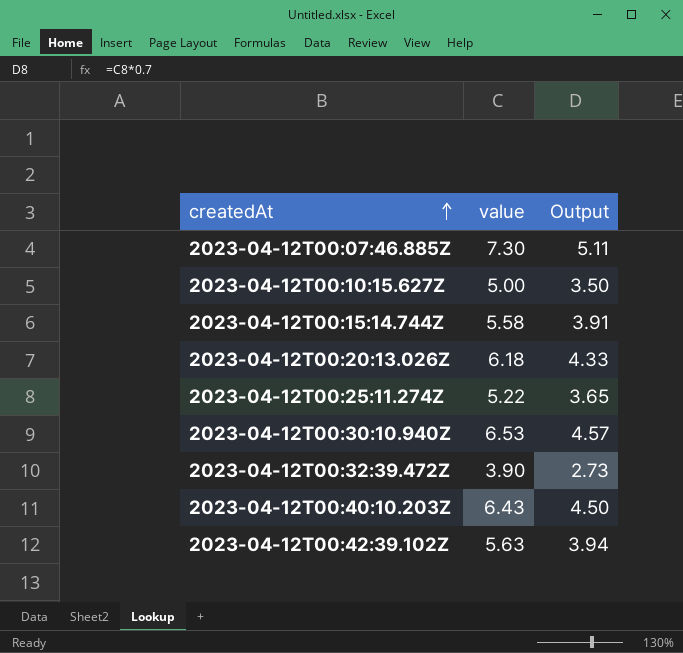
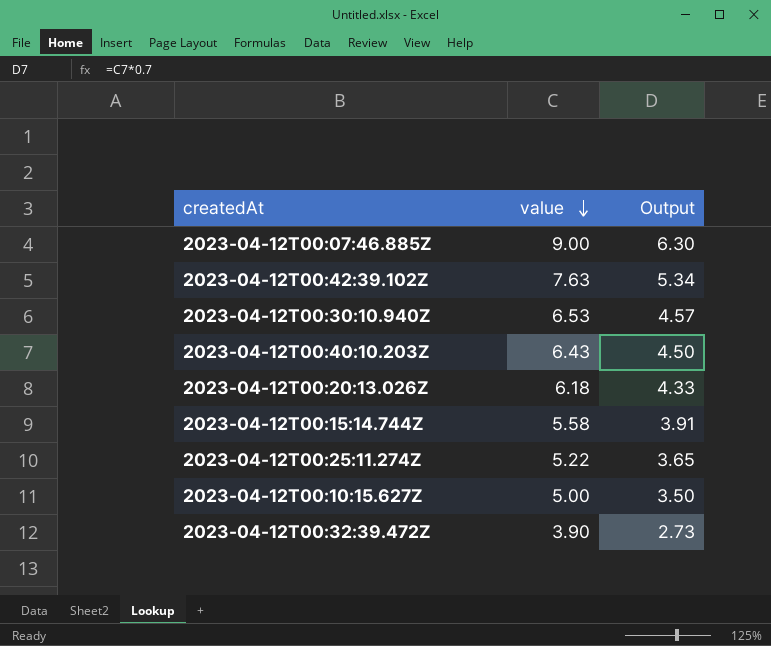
row order: createdAt ascending -> value descending
2023-04-12T00:07:46.885Z | value: 7.30 -> 9.00
2023-04-12T00:07:46.885Z | Output: 5.11 -> 6.30
2023-04-12T00:42:39.102Z | value: 5.63 -> 7.63
2023-04-12T00:42:39.102Z | Output: 3.94 -> 5.34

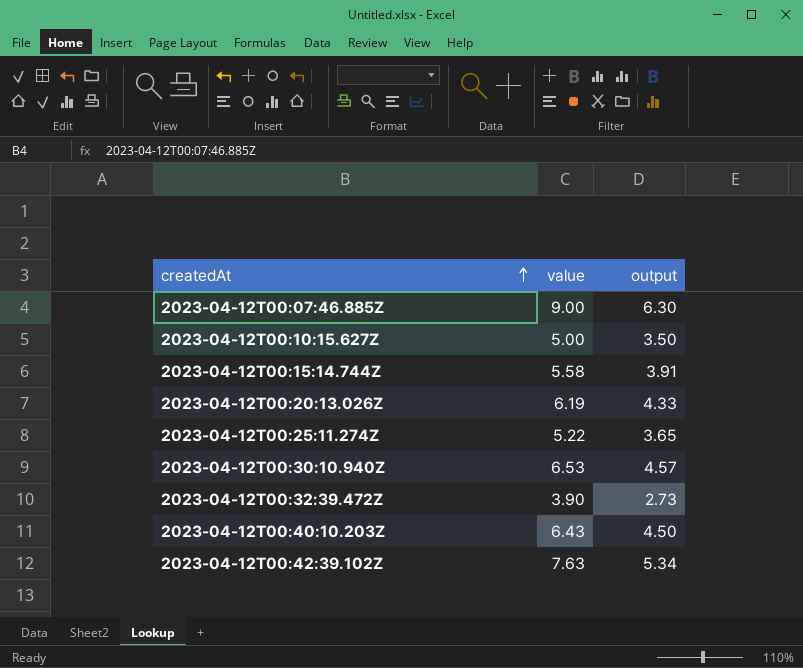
row order: value descending -> createdAt ascending
column name: Output -> output
2023-04-12T00:20:13.026Z | value: 6.18 -> 6.19

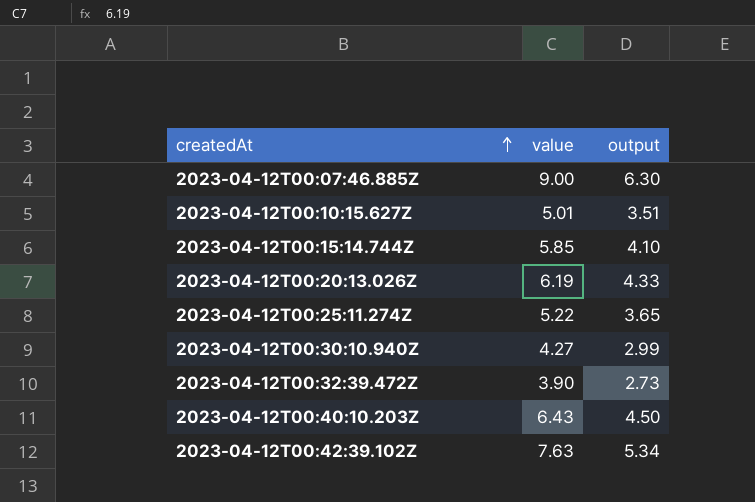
2023-04-12T00:10:15.627Z | value: 5.00 -> 5.01
2023-04-12T00:10:15.627Z | output: 3.50 -> 3.51
2023-04-12T00:15:14.744Z | value: 5.58 -> 5.85
2023-04-12T00:15:14.744Z | output: 3.91 -> 4.10
2023-04-12T00:30:10.940Z | value: 6.53 -> 4.27
2023-04-12T00:30:10.940Z | output: 4.57 -> 2.99

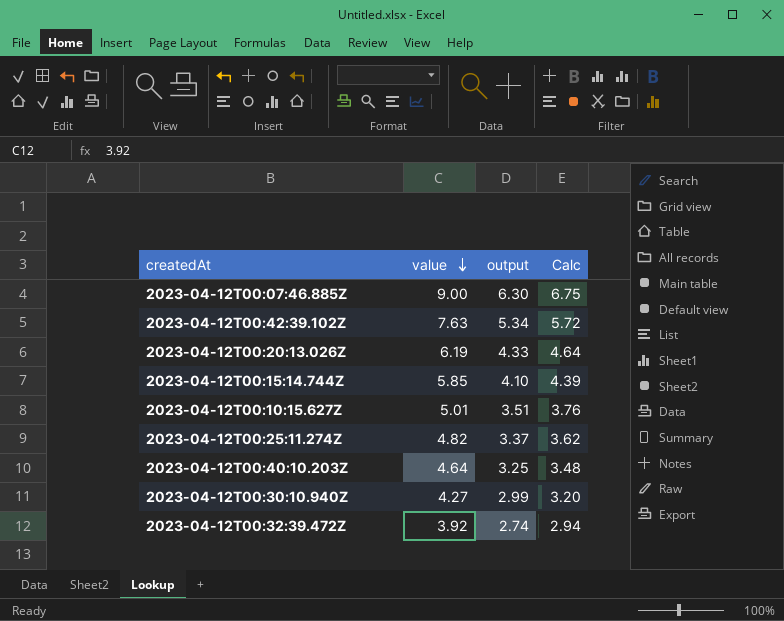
row order: createdAt ascending -> value descending
column Calc | formula: none -> [value] * 0.75
2023-04-12T00:25:11.274Z | value: 5.22 -> 4.82
2023-04-12T00:25:11.274Z | output: 3.65 -> 3.37
2023-04-12T00:40:10.203Z | value: 6.43 -> 4.64
2023-04-12T00:40:10.203Z | output: 4.50 -> 3.25
2023-04-12T00:32:39.472Z | value: 3.90 -> 3.92
2023-04-12T00:32:39.472Z | output: 2.73 -> 2.74

